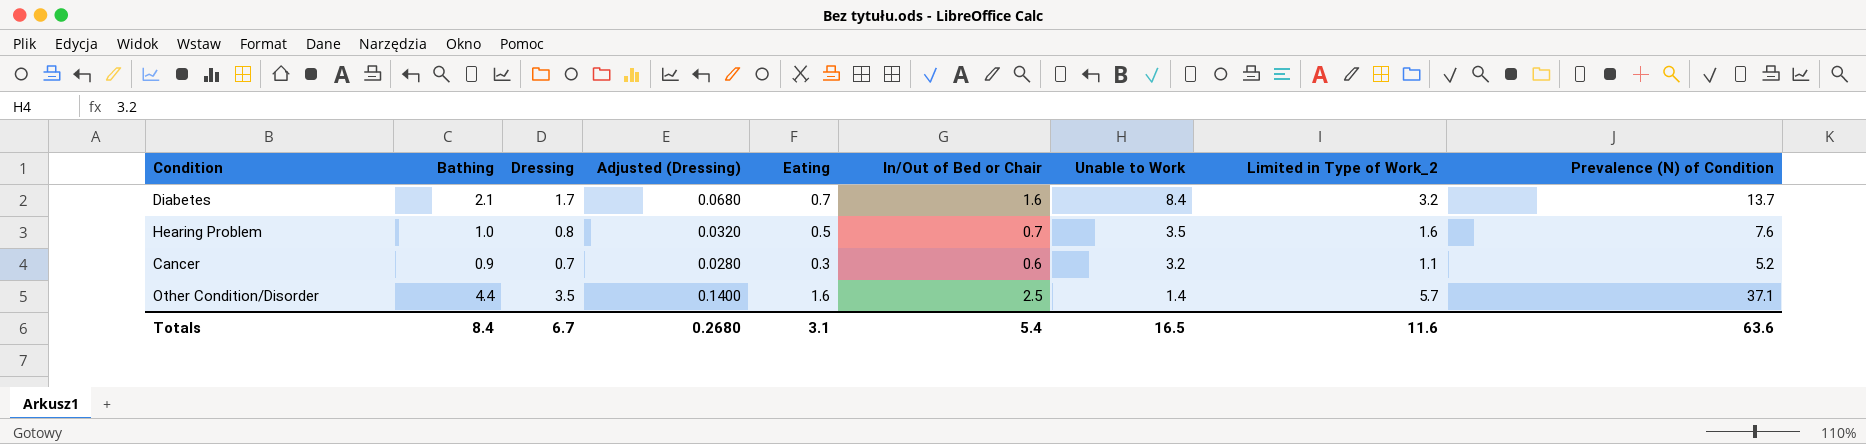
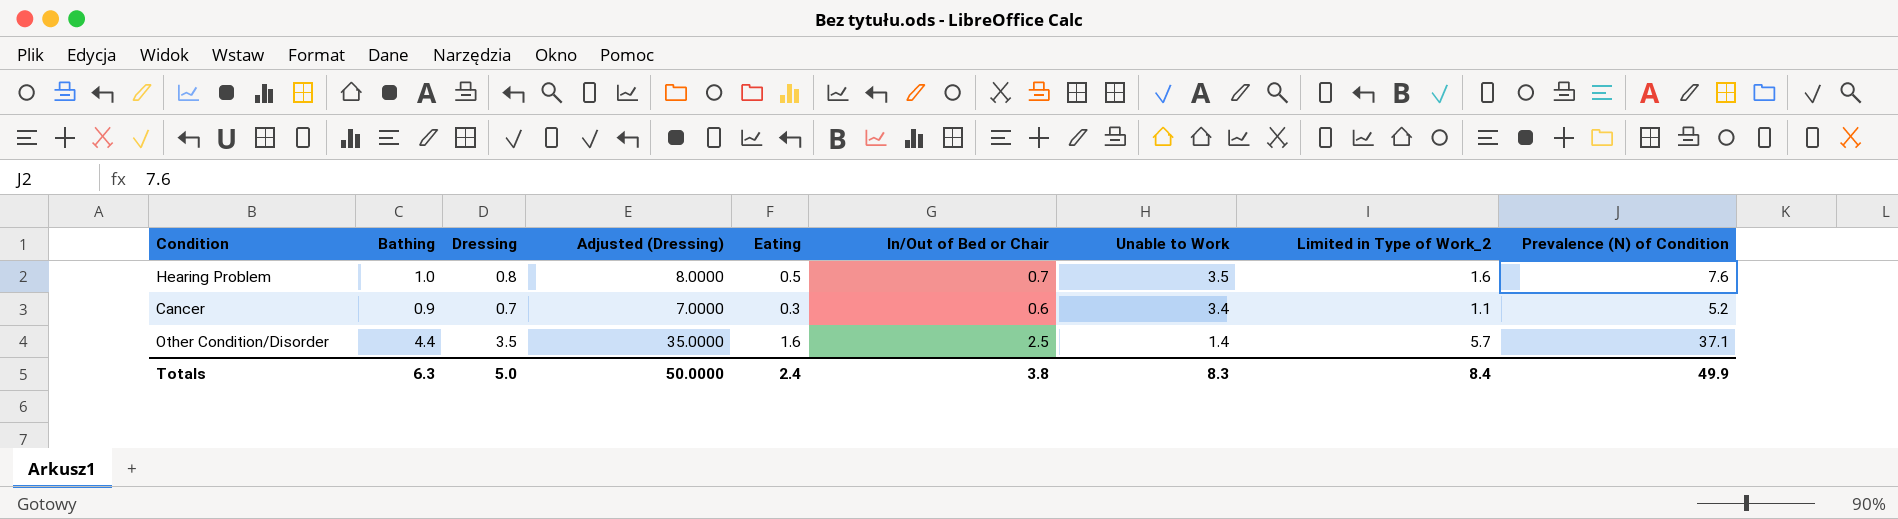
column Adjusted (Dressing) | formula: [Dressing] * 0.04 -> [Dressing] * 10
row Diabetes: 2.1 | 1.7 | 0.0680 | 0.7 | 1.6 | 8.4 | 3.2 | 13.7 -> none
Cancer | Unable to Work: 3.2 -> 3.4
Totals | Bathing: 8.4 -> 6.3
Totals | Dressing: 6.7 -> 5.0
Totals | Adjusted (Dressing): 0.2680 -> 50.0000
Totals | Eating: 3.1 -> 2.4
Totals | In/Out of Bed or Chair: 5.4 -> 3.8
Totals | Unable to Work: 16.5 -> 8.3
Totals | Limited in Type of Work_2: 11.6 -> 8.4
Totals | Prevalence (N) of Condition: 63.6 -> 49.9

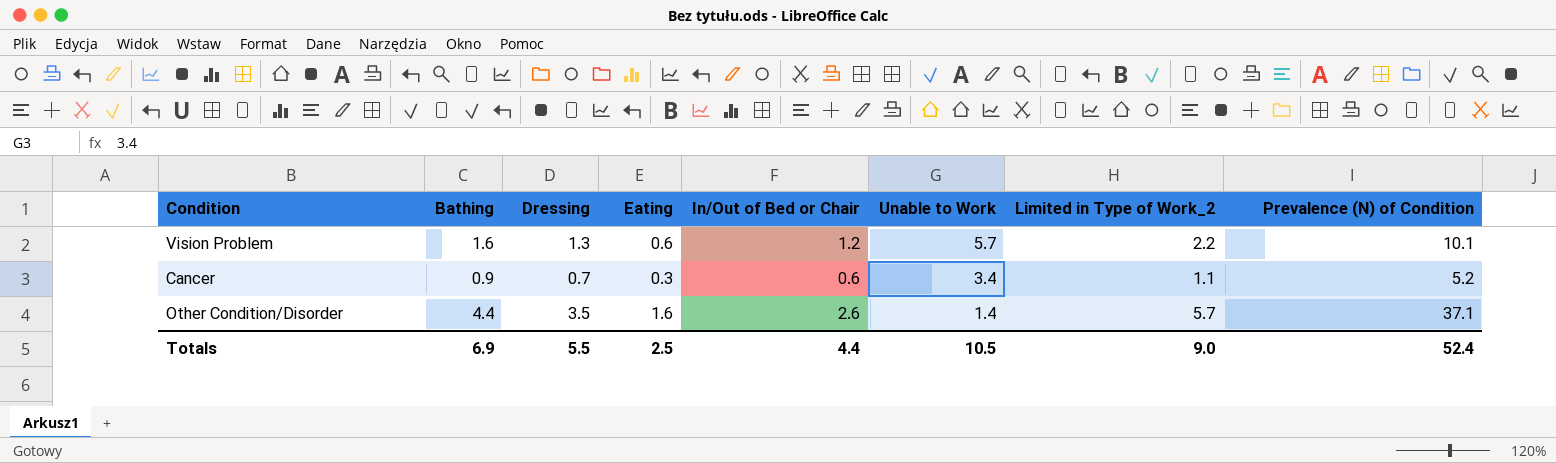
column Adjusted (Dressing) | formula: [Dressing] * 10 -> none
row Hearing Problem: 1.0 | 0.8 | 8.0000 | 0.5 | 0.7 | 3.5 | 1.6 | 7.6 -> none
row Vision Problem: none -> 1.6 | 1.3 | 0.6 | 1.2 | 5.7 | 2.2 | 10.1
Other Condition/Disorder | In/Out of Bed or Chair: 2.5 -> 2.6
Totals | Bathing: 6.3 -> 6.9
Totals | Dressing: 5.0 -> 5.5
Totals | Eating: 2.4 -> 2.5
Totals | In/Out of Bed or Chair: 3.8 -> 4.4
Totals | Unable to Work: 8.3 -> 10.5
Totals | Limited in Type of Work_2: 8.4 -> 9.0
Totals | Prevalence (N) of Condition: 49.9 -> 52.4

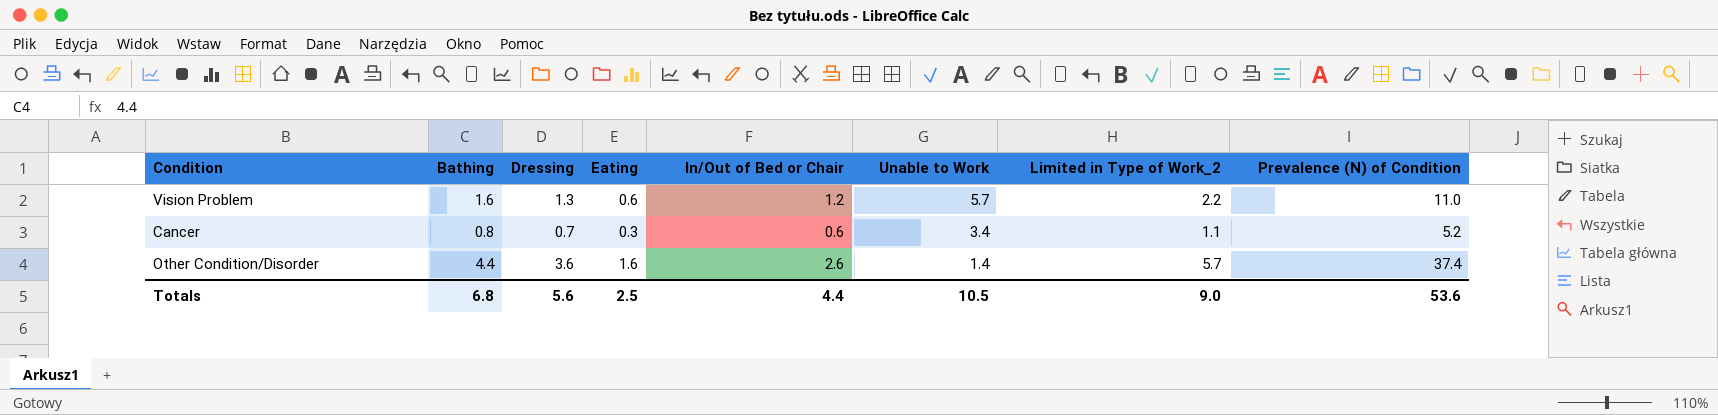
Vision Problem | Prevalence (N) of Condition: 10.1 -> 11.0
Cancer | Bathing: 0.9 -> 0.8
Other Condition/Disorder | Dressing: 3.5 -> 3.6
Other Condition/Disorder | Prevalence (N) of Condition: 37.1 -> 37.4
Totals | Bathing: 6.9 -> 6.8
Totals | Dressing: 5.5 -> 5.6
Totals | Prevalence (N) of Condition: 52.4 -> 53.6

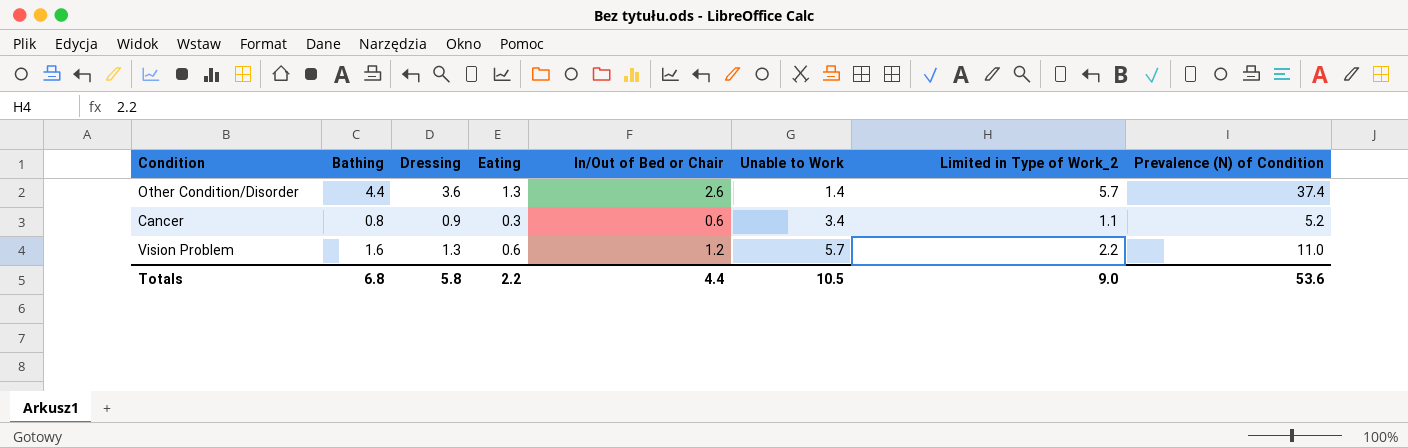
row order: Unable to Work descending -> Unable to Work ascending
Other Condition/Disorder | Eating: 1.6 -> 1.3
Cancer | Dressing: 0.7 -> 0.9
Totals | Dressing: 5.6 -> 5.8
Totals | Eating: 2.5 -> 2.2

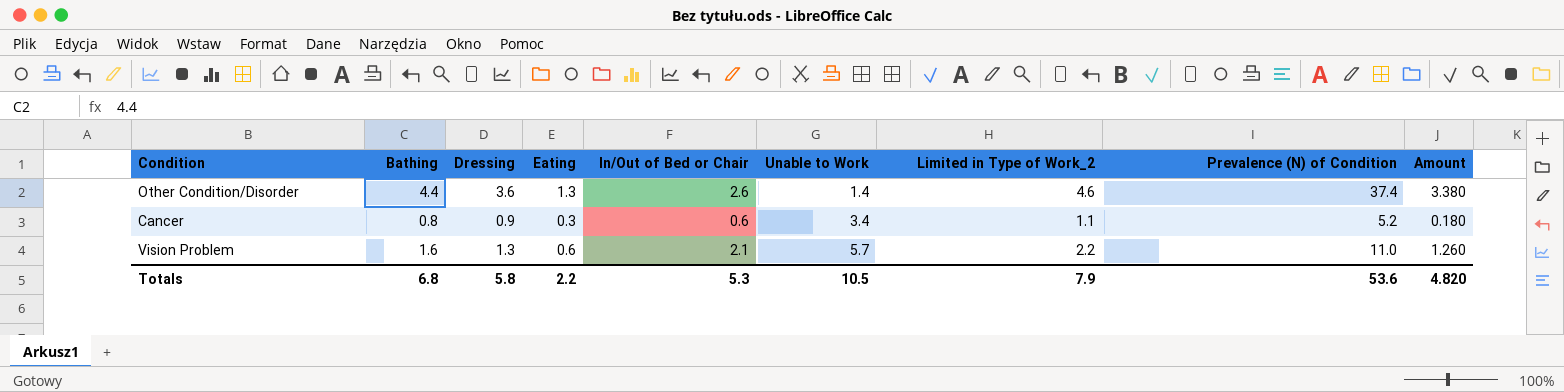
column Amount | formula: none -> [Eating] * [In/Out of Bed or Chair]
Other Condition/Disorder | Limited in Type of Work_2: 5.7 -> 4.6
Vision Problem | In/Out of Bed or Chair: 1.2 -> 2.1
Totals | In/Out of Bed or Chair: 4.4 -> 5.3
Totals | Limited in Type of Work_2: 9.0 -> 7.9

